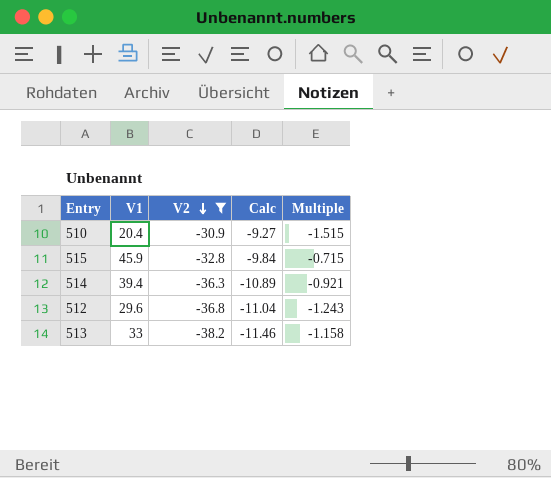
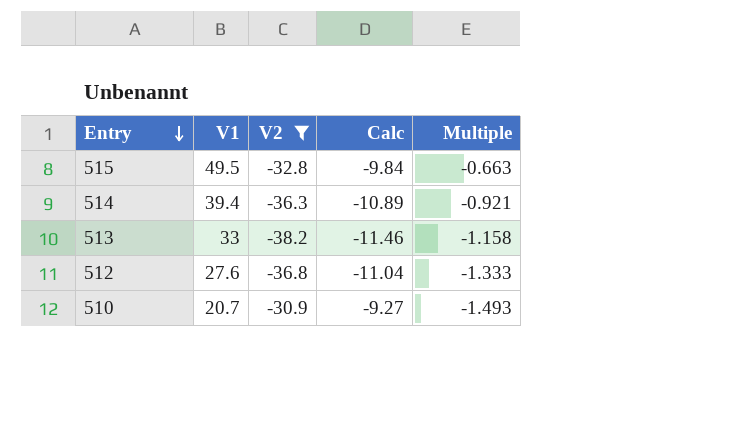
row order: V2 descending -> Entry descending
515 | V1: 45.9 -> 49.5
515 | Multiple: -0.715 -> -0.663
512 | V1: 29.6 -> 27.6
512 | Multiple: -1.243 -> -1.333
510 | V1: 20.4 -> 20.7
510 | Multiple: -1.515 -> -1.493

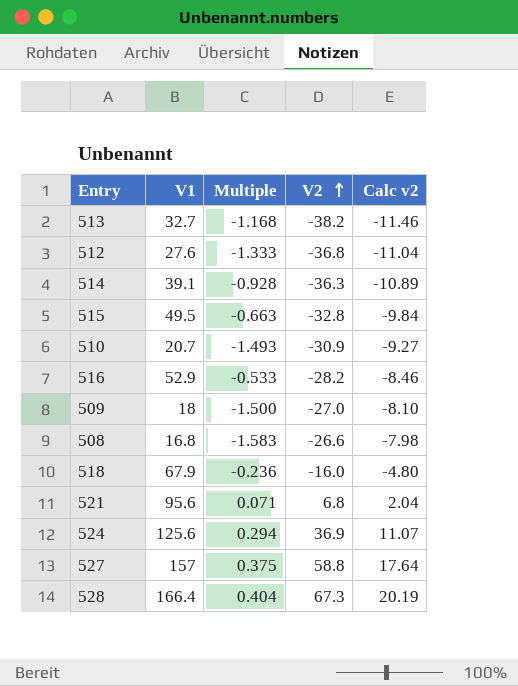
filter: V2 <= -30.9 -> none
row order: Entry descending -> V2 ascending
column Multiple | position: 5 -> 3
column name: Calc -> Calc v2
513 | V1: 33 -> 32.7
513 | Multiple: -1.158 -> -1.168
514 | V1: 39.4 -> 39.1
514 | Multiple: -0.921 -> -0.928

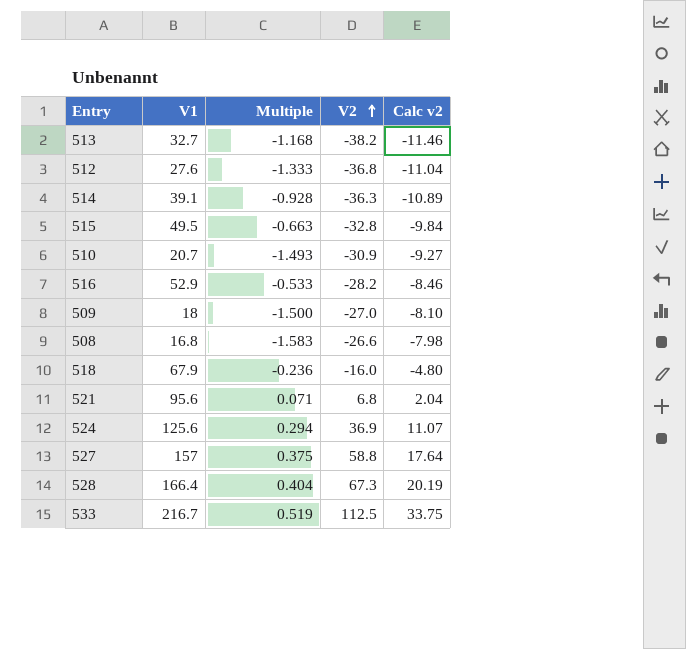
row 533: none -> 216.7 | 0.519 | 112.5 | 33.75

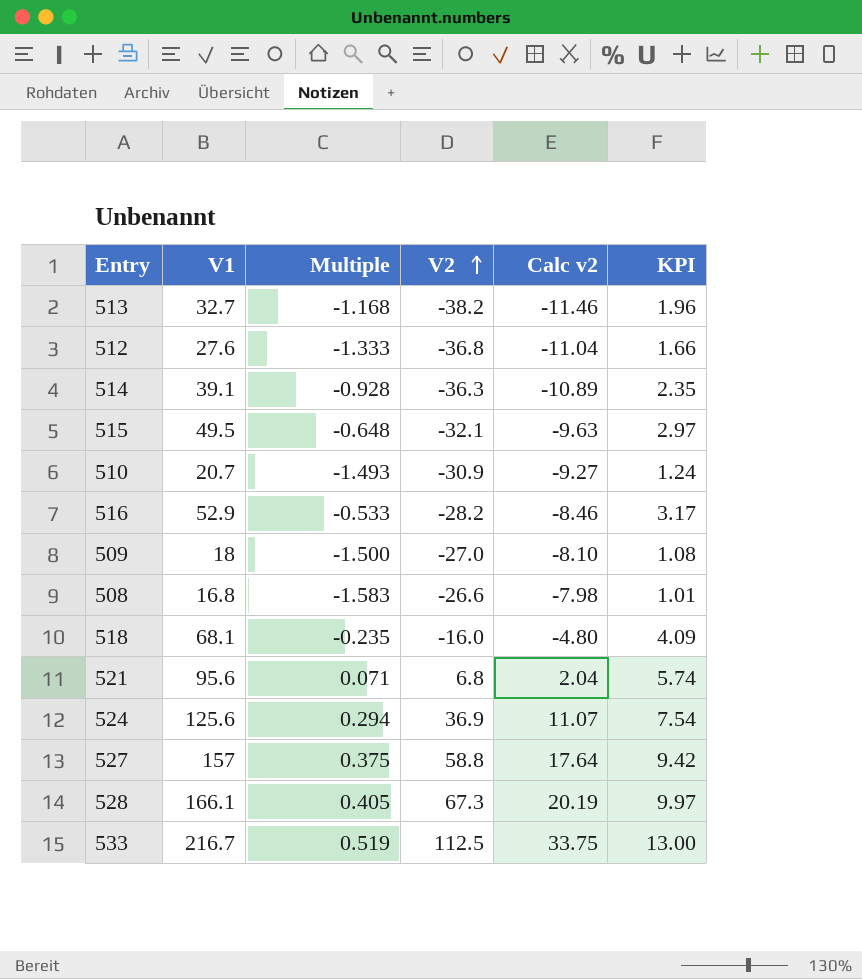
column KPI | formula: none -> [V1] * 0.06
515 | Multiple: -0.663 -> -0.648
515 | V2: -32.8 -> -32.1
515 | Calc v2: -9.84 -> -9.63
518 | V1: 67.9 -> 68.1
518 | Multiple: -0.236 -> -0.235
528 | V1: 166.4 -> 166.1
528 | Multiple: 0.404 -> 0.405

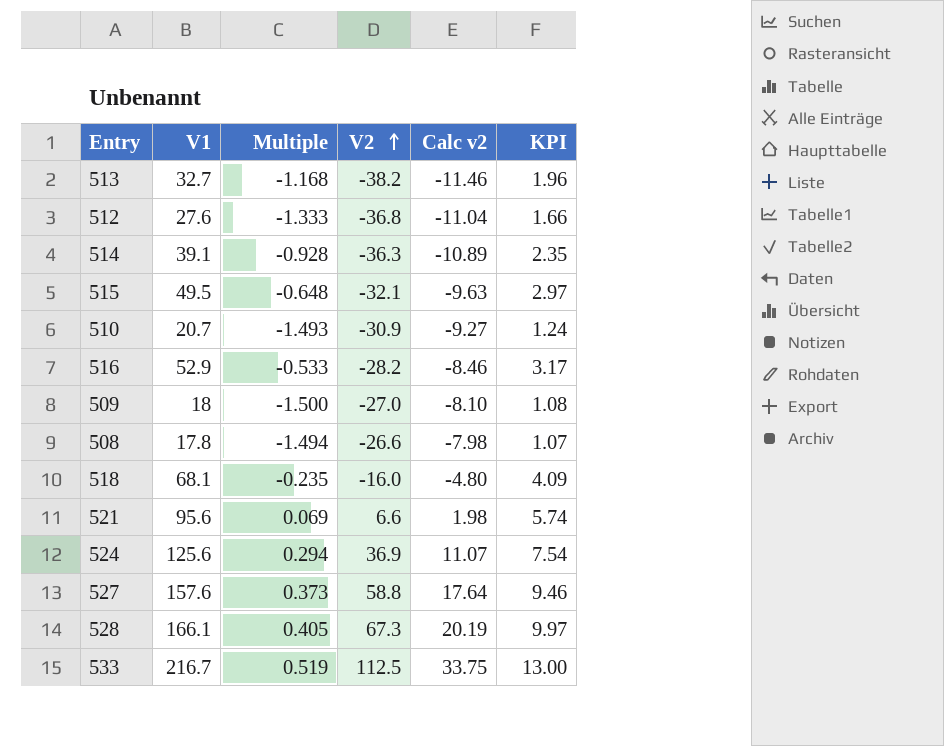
508 | V1: 16.8 -> 17.8
508 | Multiple: -1.583 -> -1.494
508 | KPI: 1.01 -> 1.07
521 | Multiple: 0.071 -> 0.069
521 | V2: 6.8 -> 6.6
521 | Calc v2: 2.04 -> 1.98
527 | V1: 157 -> 157.6
527 | Multiple: 0.375 -> 0.373
527 | KPI: 9.42 -> 9.46

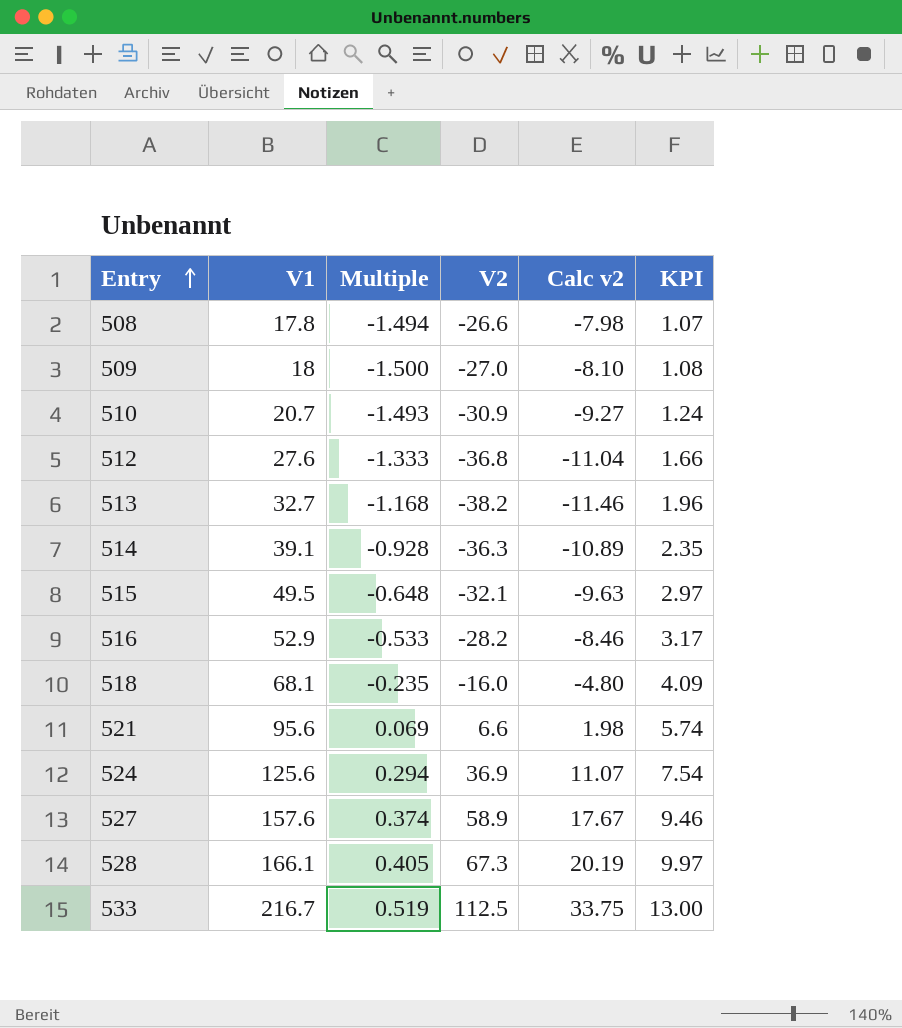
row order: V2 ascending -> Entry ascending
527 | Multiple: 0.373 -> 0.374
527 | V2: 58.8 -> 58.9
527 | Calc v2: 17.64 -> 17.67

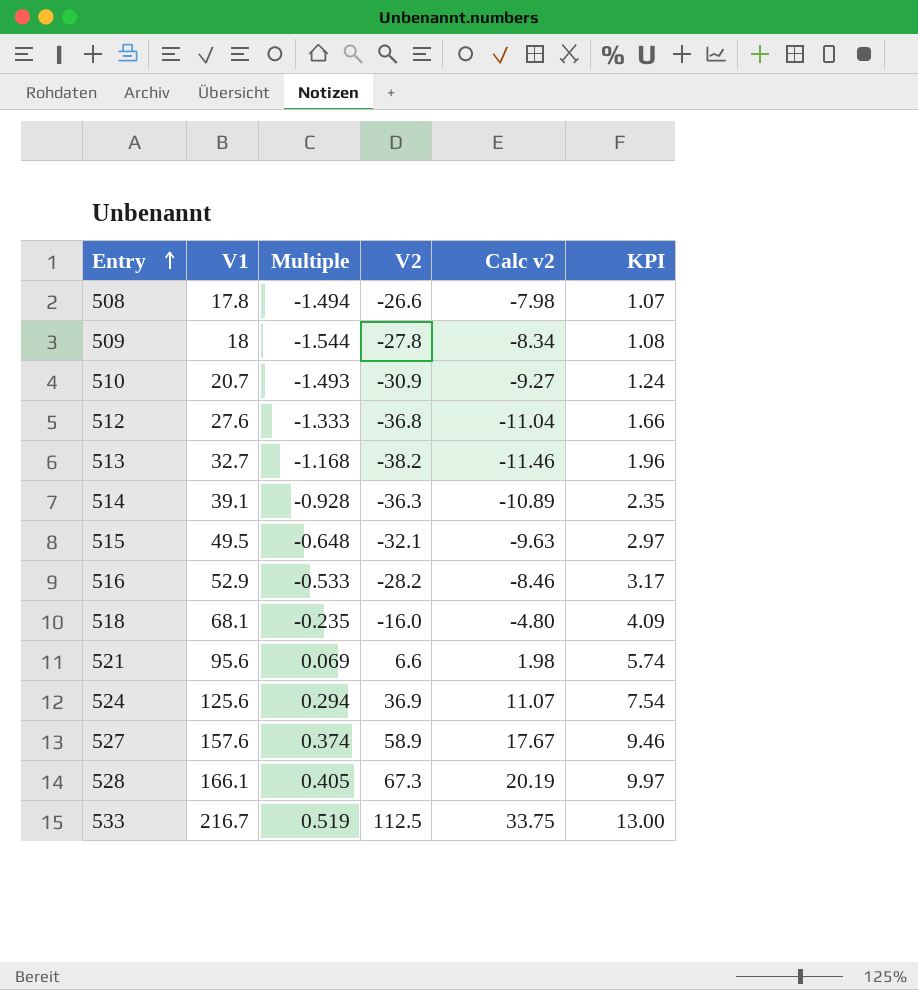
509 | Multiple: -1.500 -> -1.544
509 | V2: -27.0 -> -27.8
509 | Calc v2: -8.10 -> -8.34

